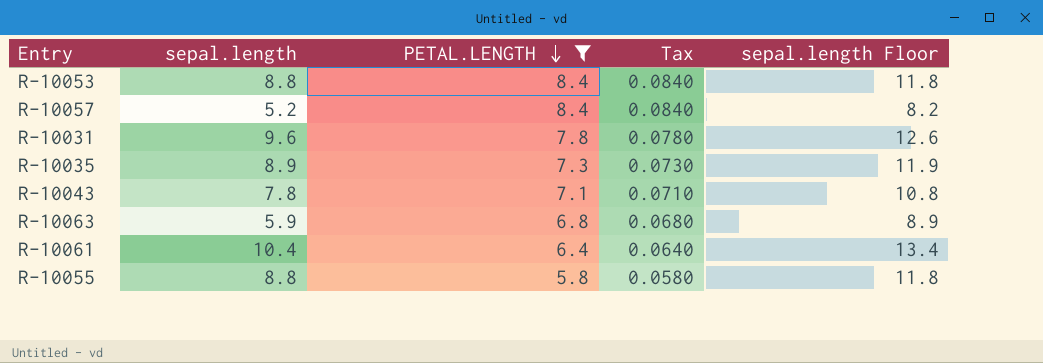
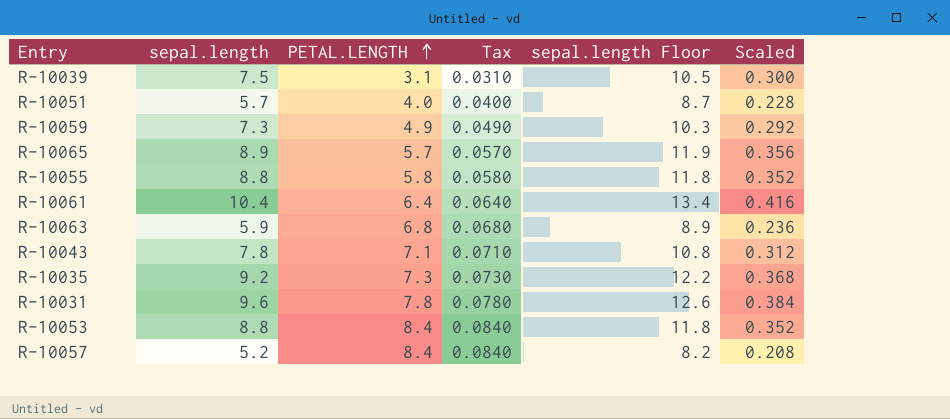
filter: PETAL.LENGTH >= 5.8 -> none
row order: PETAL.LENGTH descending -> PETAL.LENGTH ascending
column Scaled | formula: none -> [sepal.length] * 0.04
R-10035 | sepal.length: 8.9 -> 9.2
R-10035 | sepal.length Floor: 11.9 -> 12.2

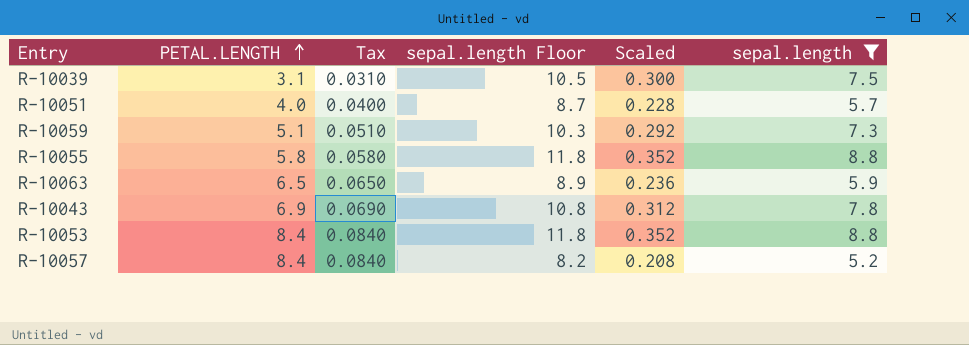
filter: none -> sepal.length <= 8.8
column sepal.length | position: 2 -> 6
R-10059 | PETAL.LENGTH: 4.9 -> 5.1
R-10059 | Tax: 0.0490 -> 0.0510
R-10063 | PETAL.LENGTH: 6.8 -> 6.5
R-10063 | Tax: 0.0680 -> 0.0650
R-10043 | PETAL.LENGTH: 7.1 -> 6.9
R-10043 | Tax: 0.0710 -> 0.0690

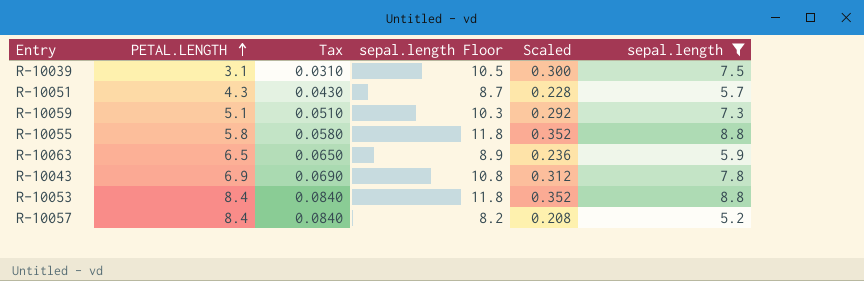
R-10051 | PETAL.LENGTH: 4.0 -> 4.3
R-10051 | Tax: 0.0400 -> 0.0430

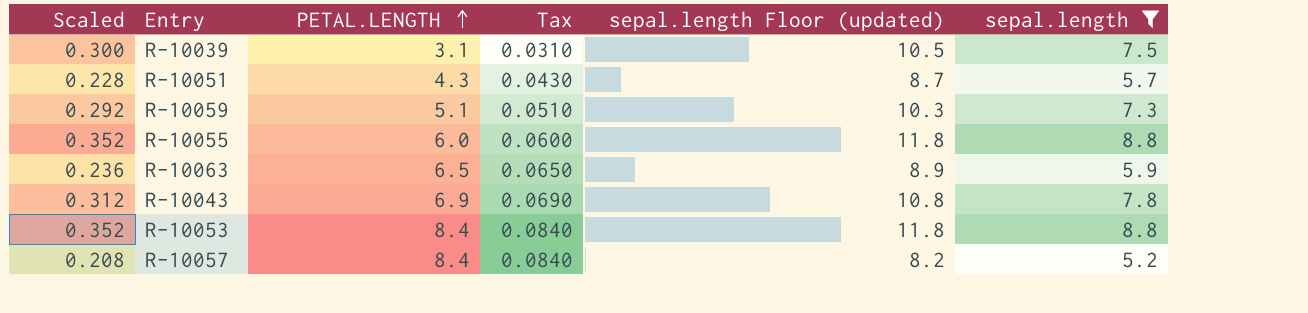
column Scaled | position: 5 -> 1
column name: sepal.length Floor -> sepal.length Floor (updated)
R-10055 | PETAL.LENGTH: 5.8 -> 6.0
R-10055 | Tax: 0.0580 -> 0.0600

